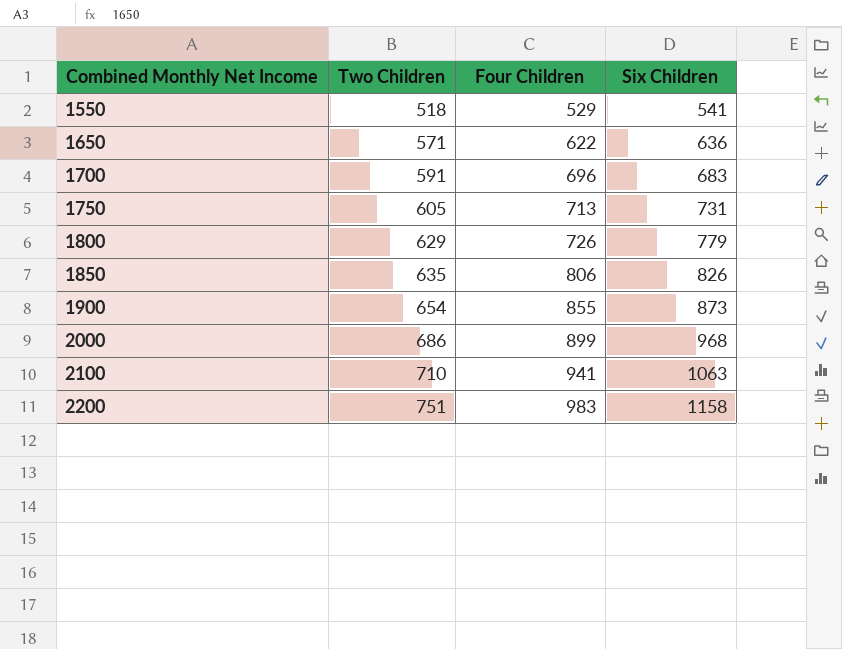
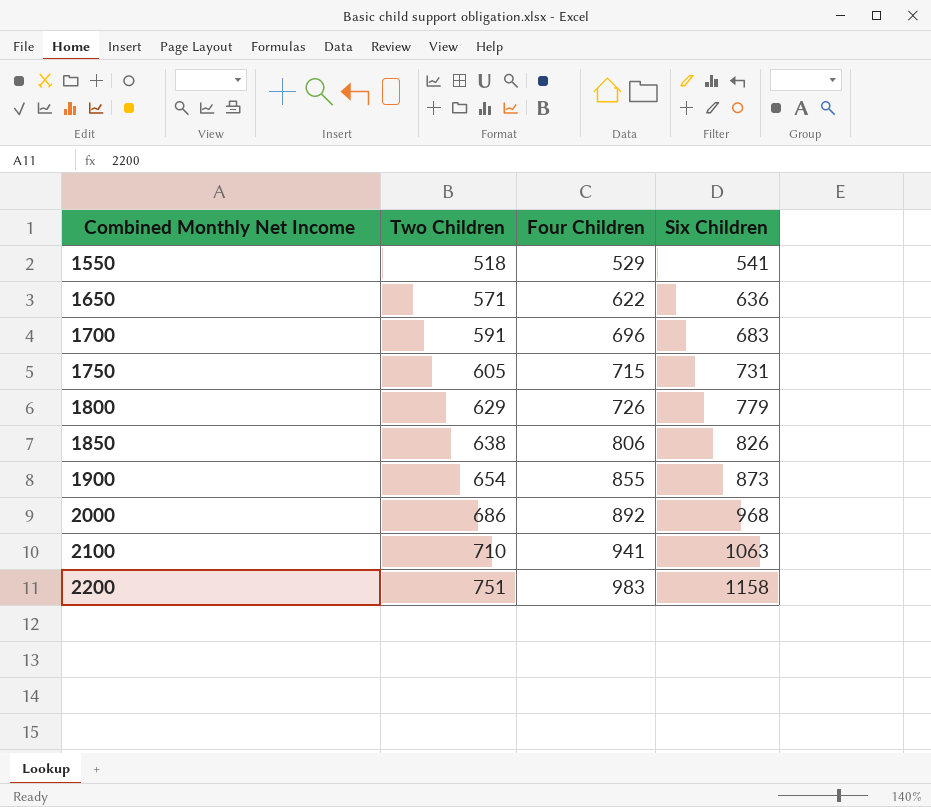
1750 | Four Children: 713 -> 715
1850 | Two Children: 635 -> 638
2000 | Four Children: 899 -> 892

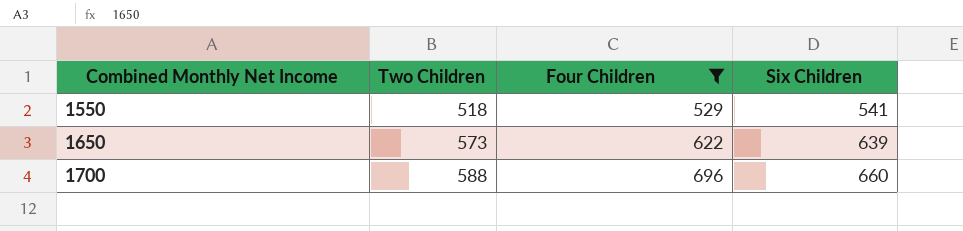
filter: none -> Four Children <= 696
1650 | Two Children: 571 -> 573
1650 | Six Children: 636 -> 639
1700 | Two Children: 591 -> 588
1700 | Six Children: 683 -> 660

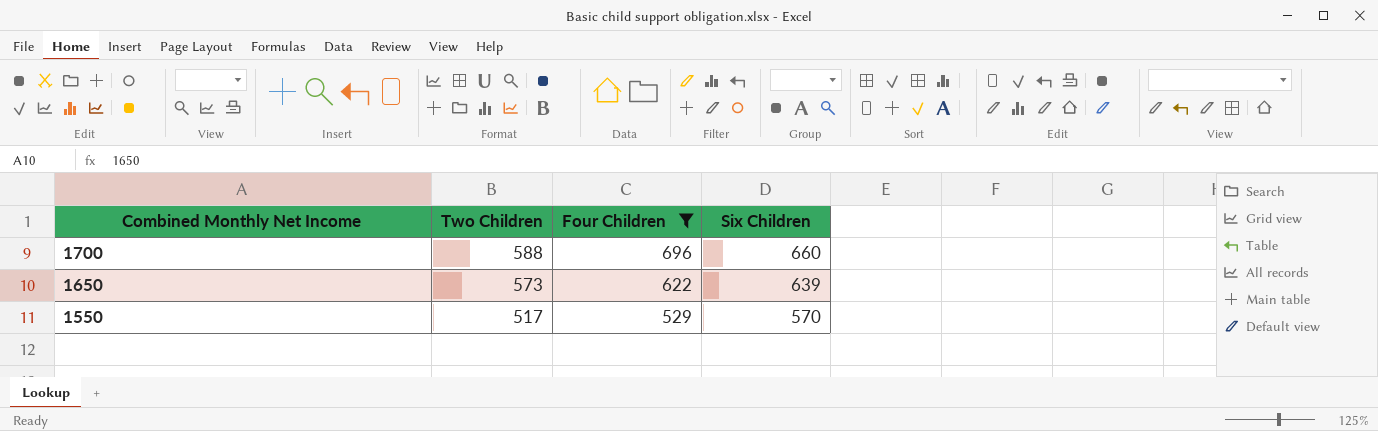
row order: Combined Monthly Net Income ascending -> Combined Monthly Net Income descending
1550 | Two Children: 518 -> 517
1550 | Six Children: 541 -> 570

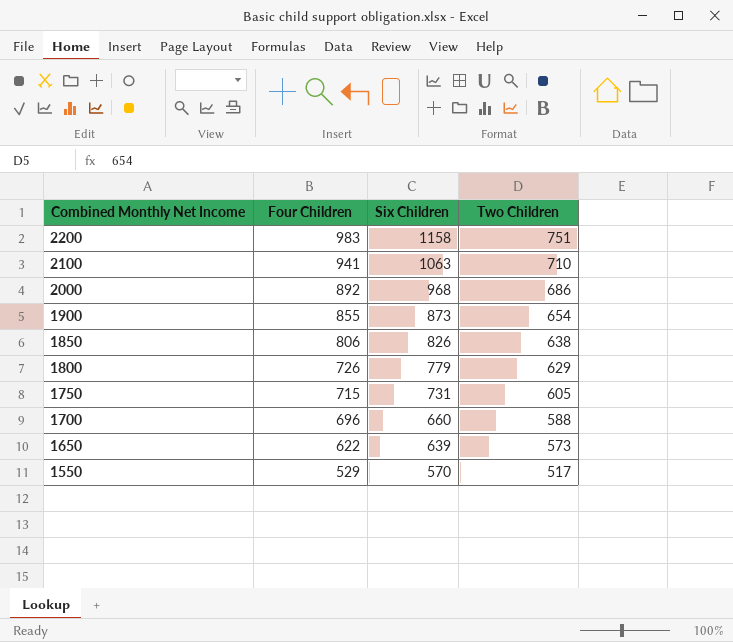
filter: Four Children <= 696 -> none
column Two Children | position: 2 -> 4

